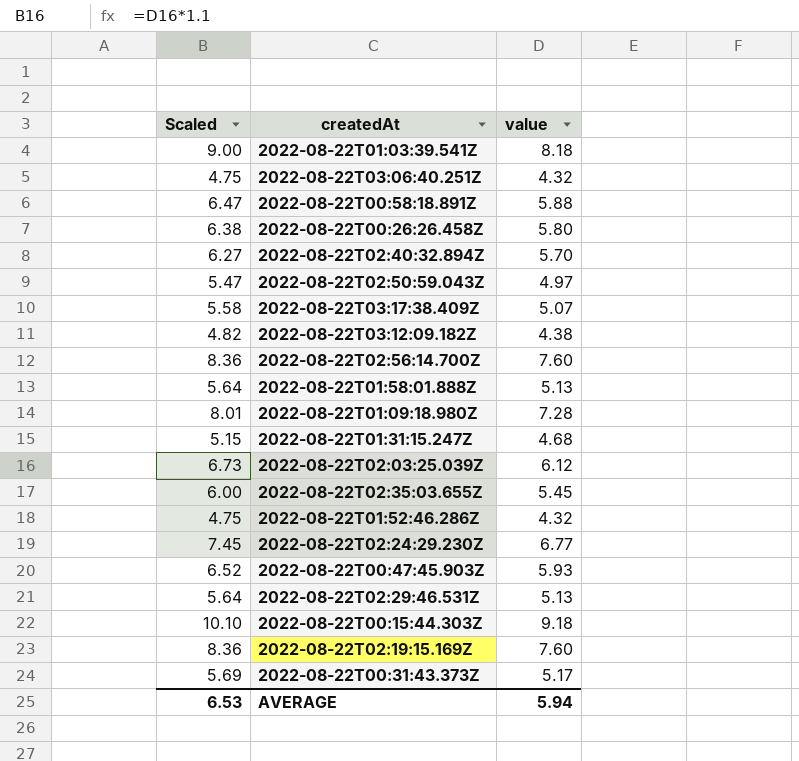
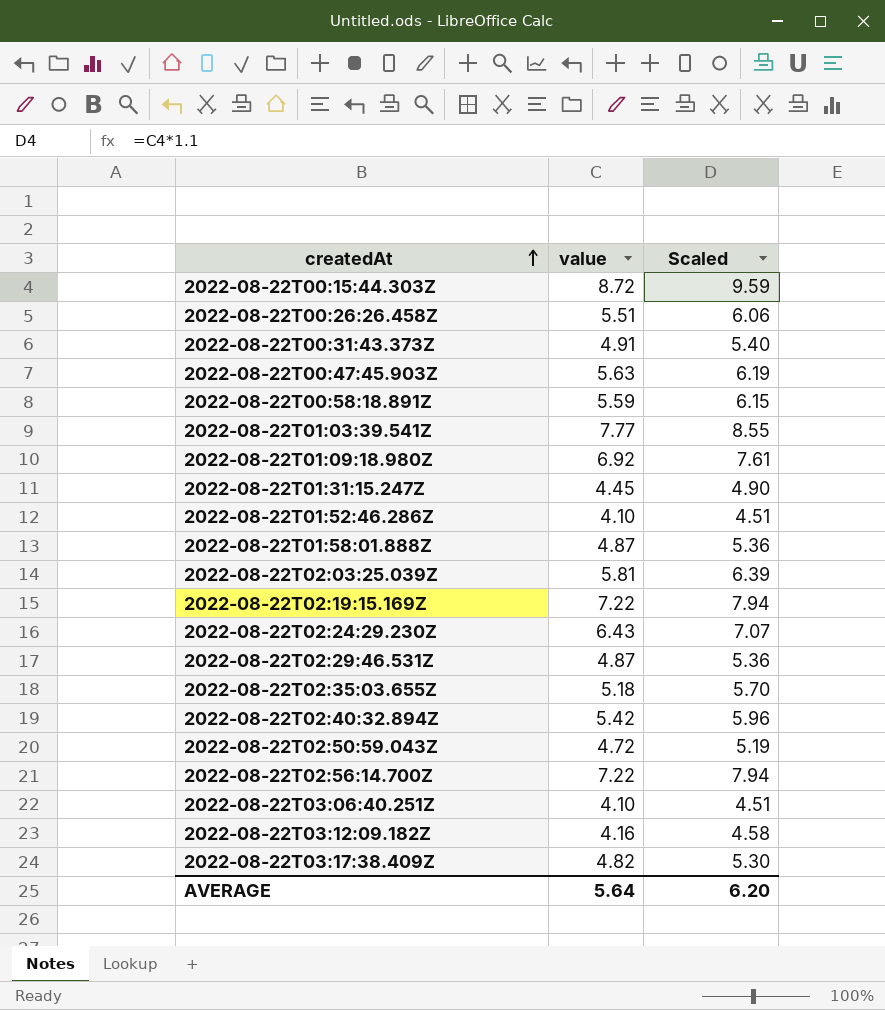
row order: none -> createdAt ascending
column Scaled | position: 1 -> 3
2022-08-22T00:15:44.303Z | value: 9.18 -> 8.72
2022-08-22T00:15:44.303Z | Scaled: 10.10 -> 9.59
2022-08-22T00:26:26.458Z | value: 5.80 -> 5.51
2022-08-22T00:26:26.458Z | Scaled: 6.38 -> 6.06
2022-08-22T00:31:43.373Z | value: 5.17 -> 4.91
2022-08-22T00:31:43.373Z | Scaled: 5.69 -> 5.40
2022-08-22T00:47:45.903Z | value: 5.93 -> 5.63
2022-08-22T00:47:45.903Z | Scaled: 6.52 -> 6.19
2022-08-22T00:58:18.891Z | value: 5.88 -> 5.59
2022-08-22T00:58:18.891Z | Scaled: 6.47 -> 6.15
2022-08-22T01:03:39.541Z | value: 8.18 -> 7.77
2022-08-22T01:03:39.541Z | Scaled: 9.00 -> 8.55
2022-08-22T01:09:18.980Z | value: 7.28 -> 6.92
2022-08-22T01:09:18.980Z | Scaled: 8.01 -> 7.61
2022-08-22T01:31:15.247Z | value: 4.68 -> 4.45
2022-08-22T01:31:15.247Z | Scaled: 5.15 -> 4.90
2022-08-22T01:52:46.286Z | value: 4.32 -> 4.10
2022-08-22T01:52:46.286Z | Scaled: 4.75 -> 4.51
2022-08-22T01:58:01.888Z | value: 5.13 -> 4.87
2022-08-22T01:58:01.888Z | Scaled: 5.64 -> 5.36
2022-08-22T02:03:25.039Z | value: 6.12 -> 5.81
2022-08-22T02:03:25.039Z | Scaled: 6.73 -> 6.39
2022-08-22T02:19:15.169Z | value: 7.60 -> 7.22
2022-08-22T02:19:15.169Z | Scaled: 8.36 -> 7.94
2022-08-22T02:24:29.230Z | value: 6.77 -> 6.43
2022-08-22T02:24:29.230Z | Scaled: 7.45 -> 7.07
2022-08-22T02:29:46.531Z | value: 5.13 -> 4.87
2022-08-22T02:29:46.531Z | Scaled: 5.64 -> 5.36
2022-08-22T02:35:03.655Z | value: 5.45 -> 5.18
2022-08-22T02:35:03.655Z | Scaled: 6.00 -> 5.70
2022-08-22T02:40:32.894Z | value: 5.70 -> 5.42
2022-08-22T02:40:32.894Z | Scaled: 6.27 -> 5.96
2022-08-22T02:50:59.043Z | value: 4.97 -> 4.72
2022-08-22T02:50:59.043Z | Scaled: 5.47 -> 5.19
2022-08-22T02:56:14.700Z | value: 7.60 -> 7.22
2022-08-22T02:56:14.700Z | Scaled: 8.36 -> 7.94
2022-08-22T03:06:40.251Z | value: 4.32 -> 4.10
2022-08-22T03:06:40.251Z | Scaled: 4.75 -> 4.51
2022-08-22T03:12:09.182Z | value: 4.38 -> 4.16
2022-08-22T03:12:09.182Z | Scaled: 4.82 -> 4.58
2022-08-22T03:17:38.409Z | value: 5.07 -> 4.82
2022-08-22T03:17:38.409Z | Scaled: 5.58 -> 5.30
AVERAGE | value: 5.94 -> 5.64
AVERAGE | Scaled: 6.53 -> 6.20

